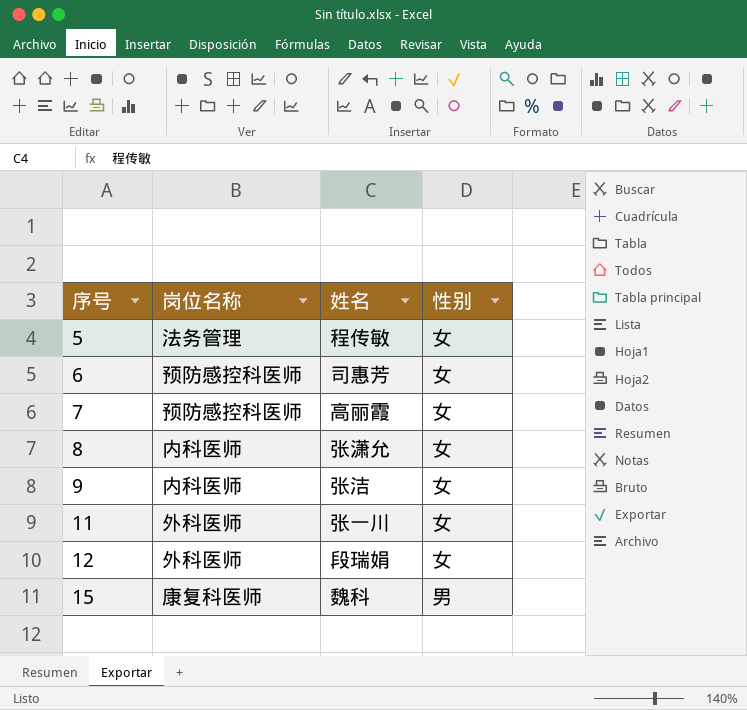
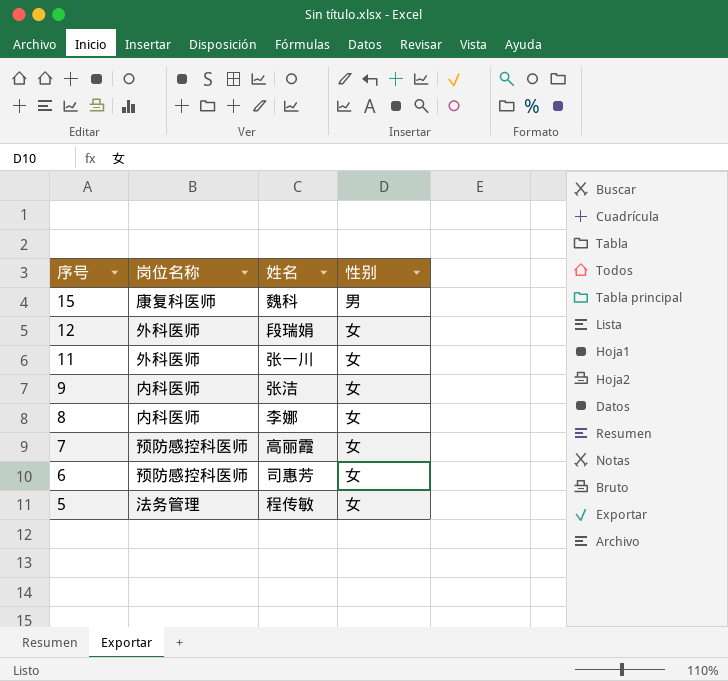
row order: 序号 ascending -> 序号 descending
8 | 姓名: 张潇允 -> 李娜

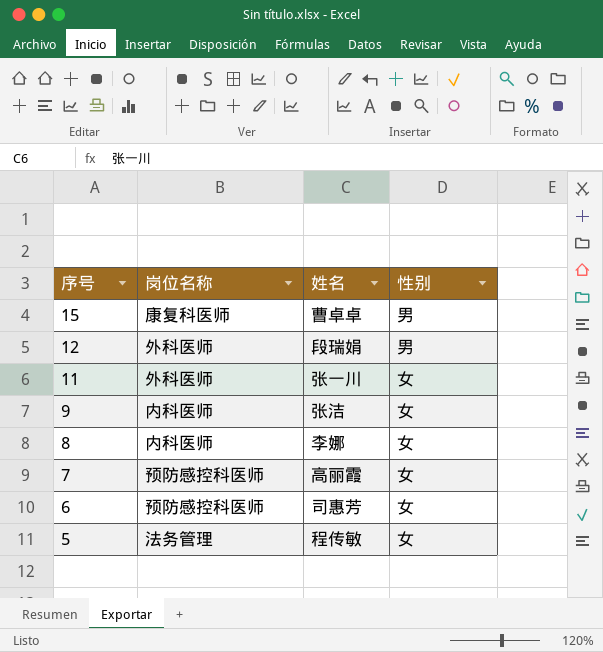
15 | 姓名: 魏科 -> 曹卓卓
12 | 性别: 女 -> 男

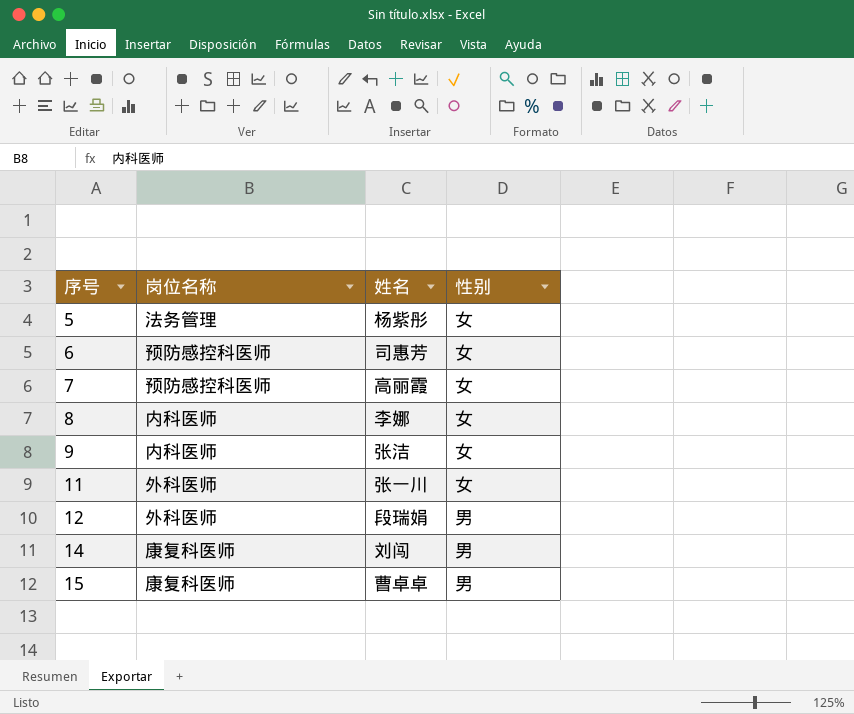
row order: 序号 descending -> 序号 ascending
5 | 姓名: 程传敏 -> 杨紫彤
row 14: none -> 康复科医师 | 刘闯 | 男

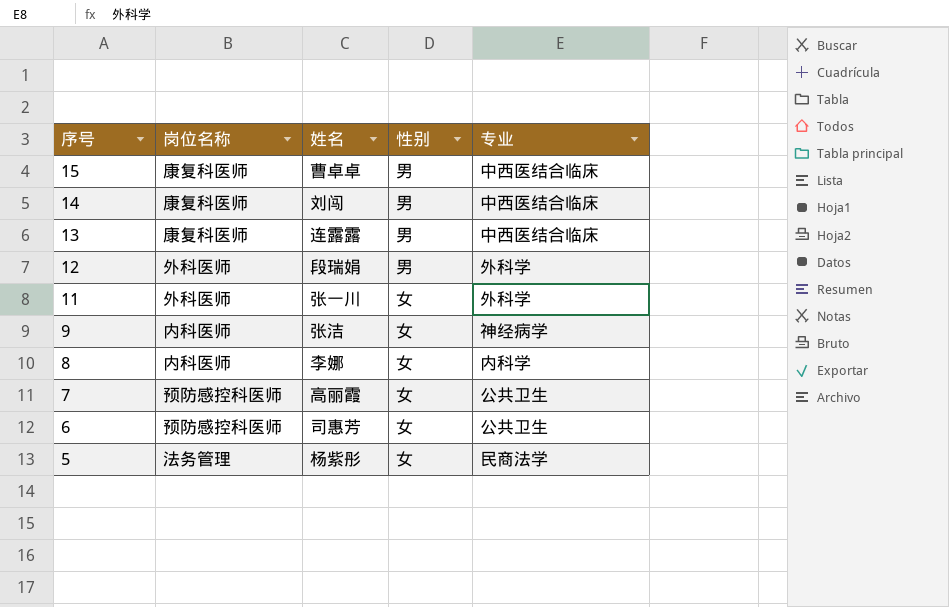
row order: 序号 ascending -> 序号 descending
column 专业 | position: none -> 5
row 13: none -> 康复科医师 | 连露露 | 男 | 中西医结合临床

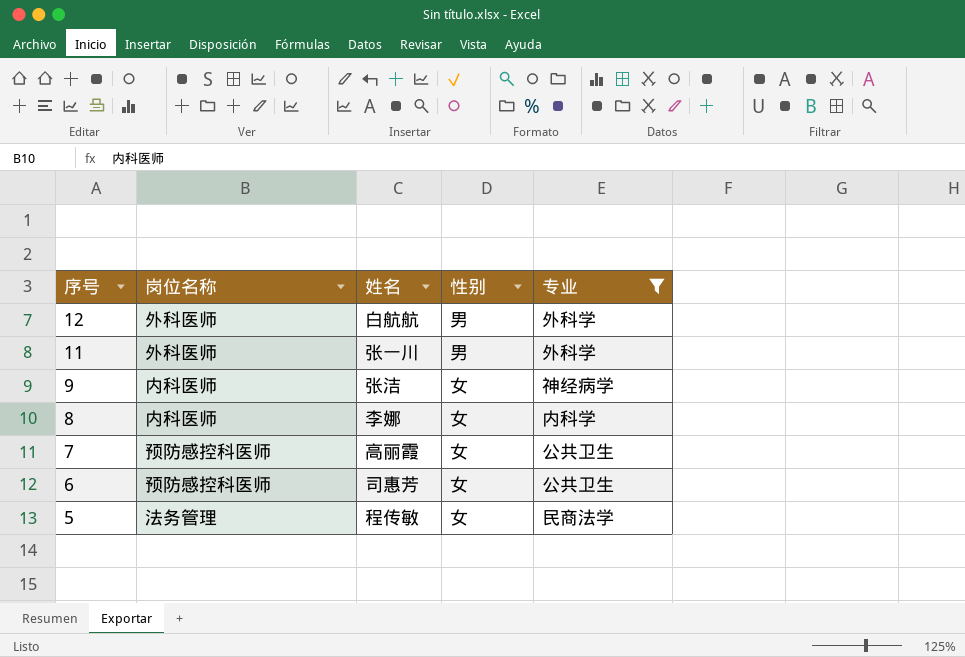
filter: none -> 专业 != 中西医结合临床
12 | 姓名: 段瑞娟 -> 白航航
11 | 性别: 女 -> 男
5 | 姓名: 杨紫彤 -> 程传敏

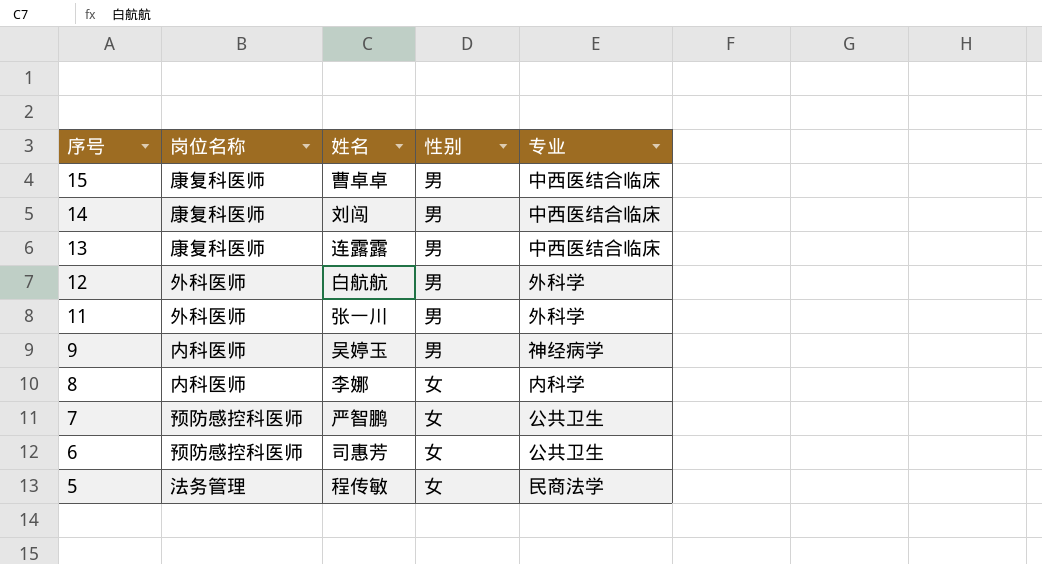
filter: 专业 != 中西医结合临床 -> none
9 | 姓名: 张洁 -> 吴婷玉
9 | 性别: 女 -> 男
7 | 姓名: 高丽霞 -> 严智鹏

